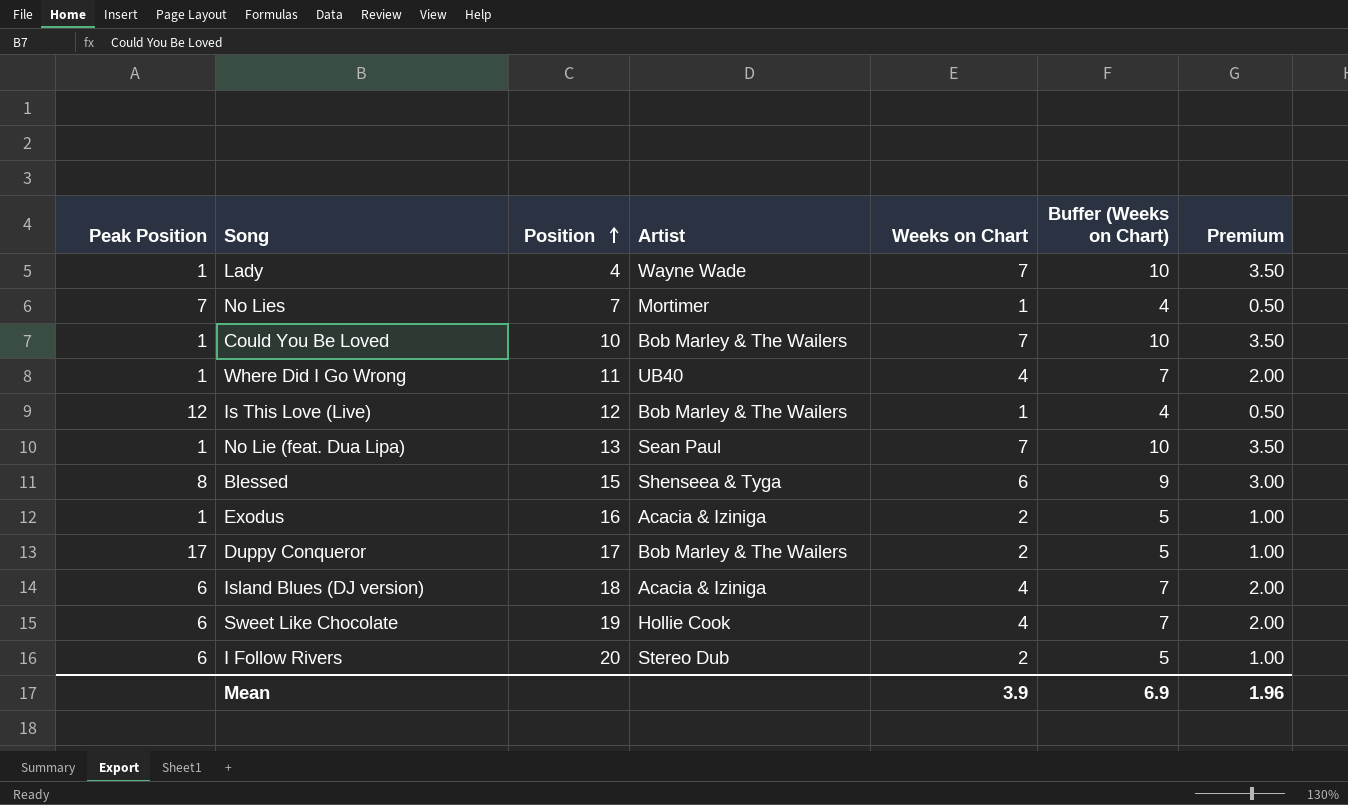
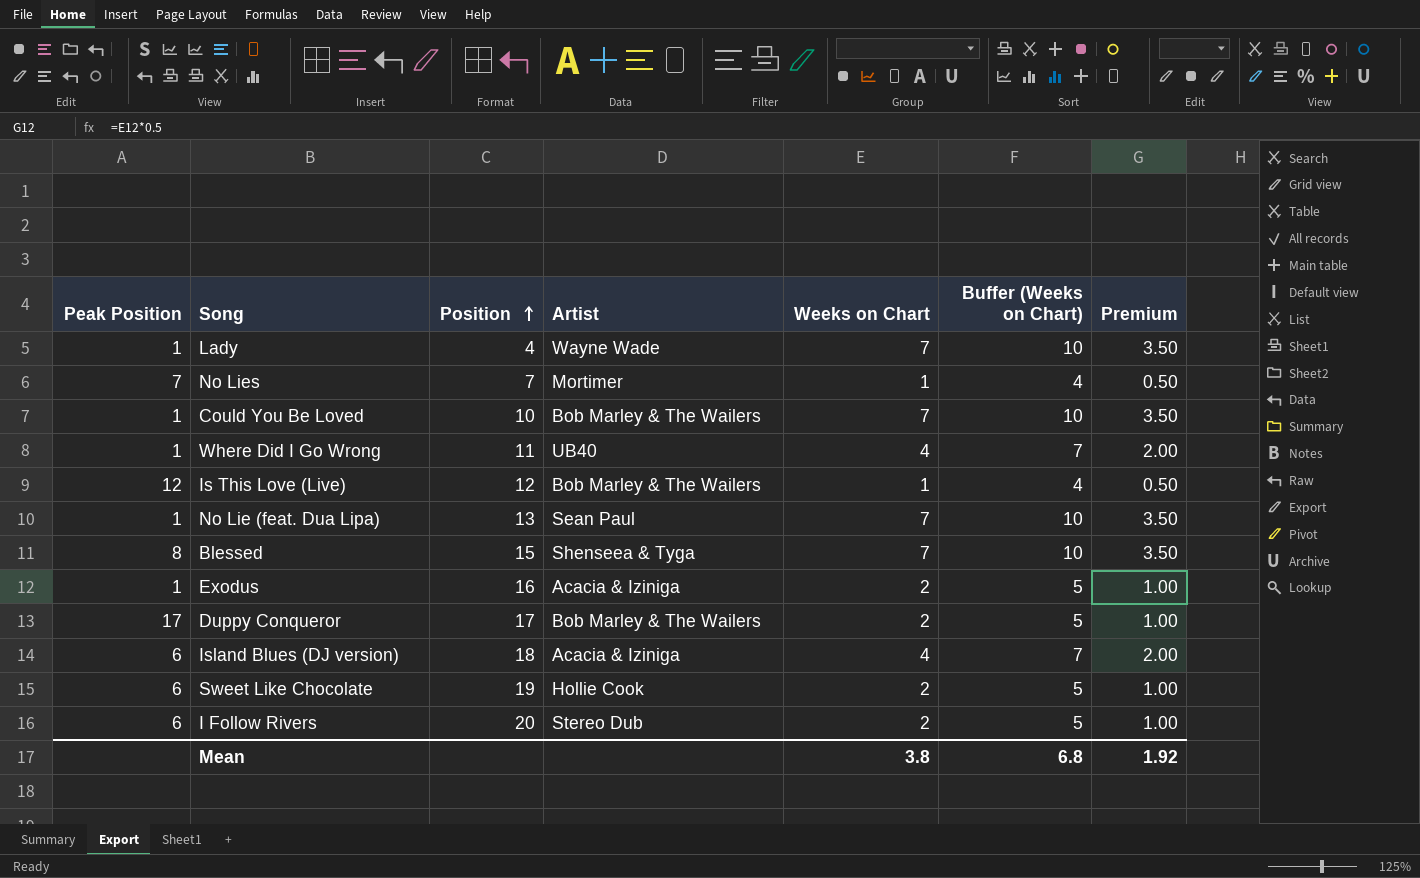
Blessed | Weeks on Chart: 6 -> 7
Blessed | Buffer (Weeks on Chart): 9 -> 10
Blessed | Premium: 3.00 -> 3.50
Sweet Like Chocolate | Weeks on Chart: 4 -> 2
Sweet Like Chocolate | Buffer (Weeks on Chart): 7 -> 5
Sweet Like Chocolate | Premium: 2.00 -> 1.00
Mean | Weeks on Chart: 3.9 -> 3.8
Mean | Buffer (Weeks on Chart): 6.9 -> 6.8
Mean | Premium: 1.96 -> 1.92

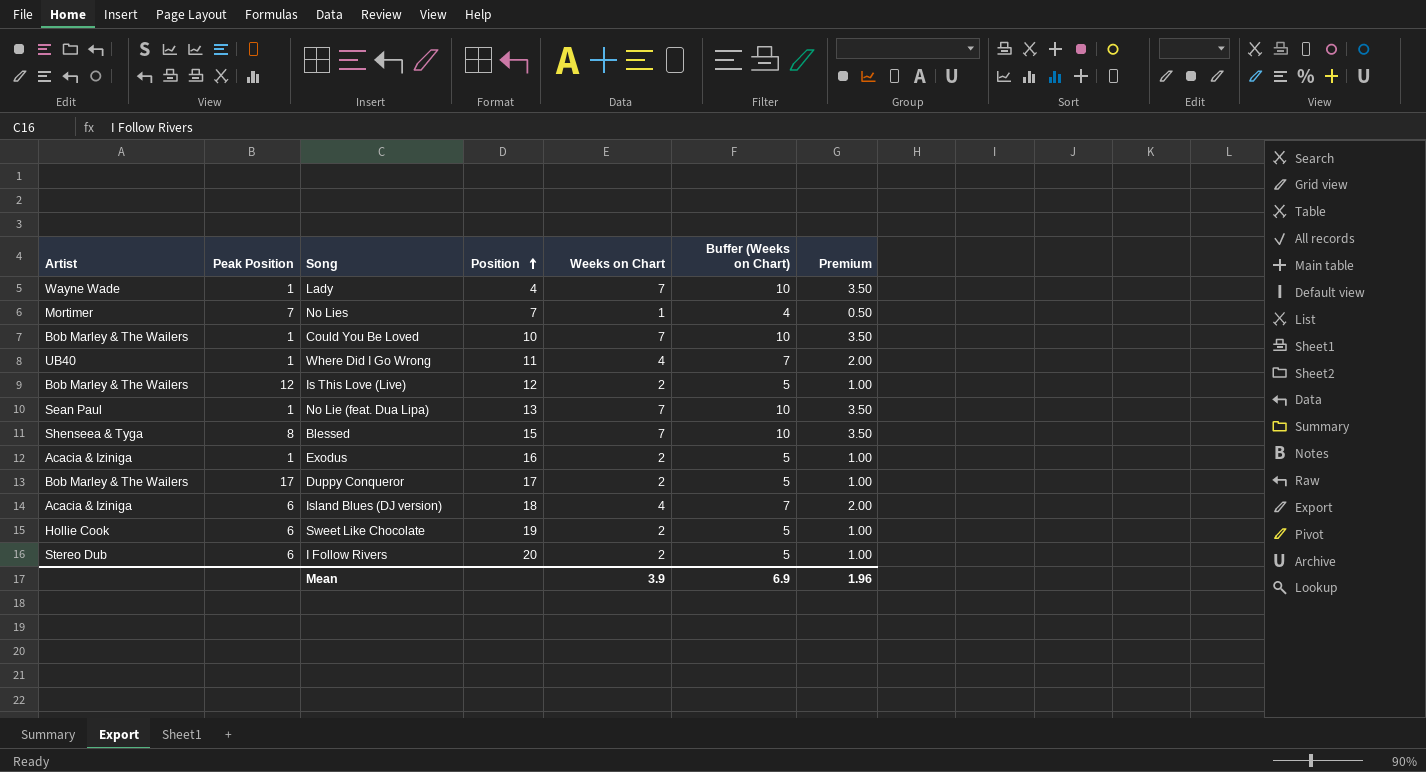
column Artist | position: 4 -> 1
Is This Love (Live) | Weeks on Chart: 1 -> 2
Is This Love (Live) | Buffer (Weeks on Chart): 4 -> 5
Is This Love (Live) | Premium: 0.50 -> 1.00
Mean | Weeks on Chart: 3.8 -> 3.9
Mean | Buffer (Weeks on Chart): 6.8 -> 6.9
Mean | Premium: 1.92 -> 1.96

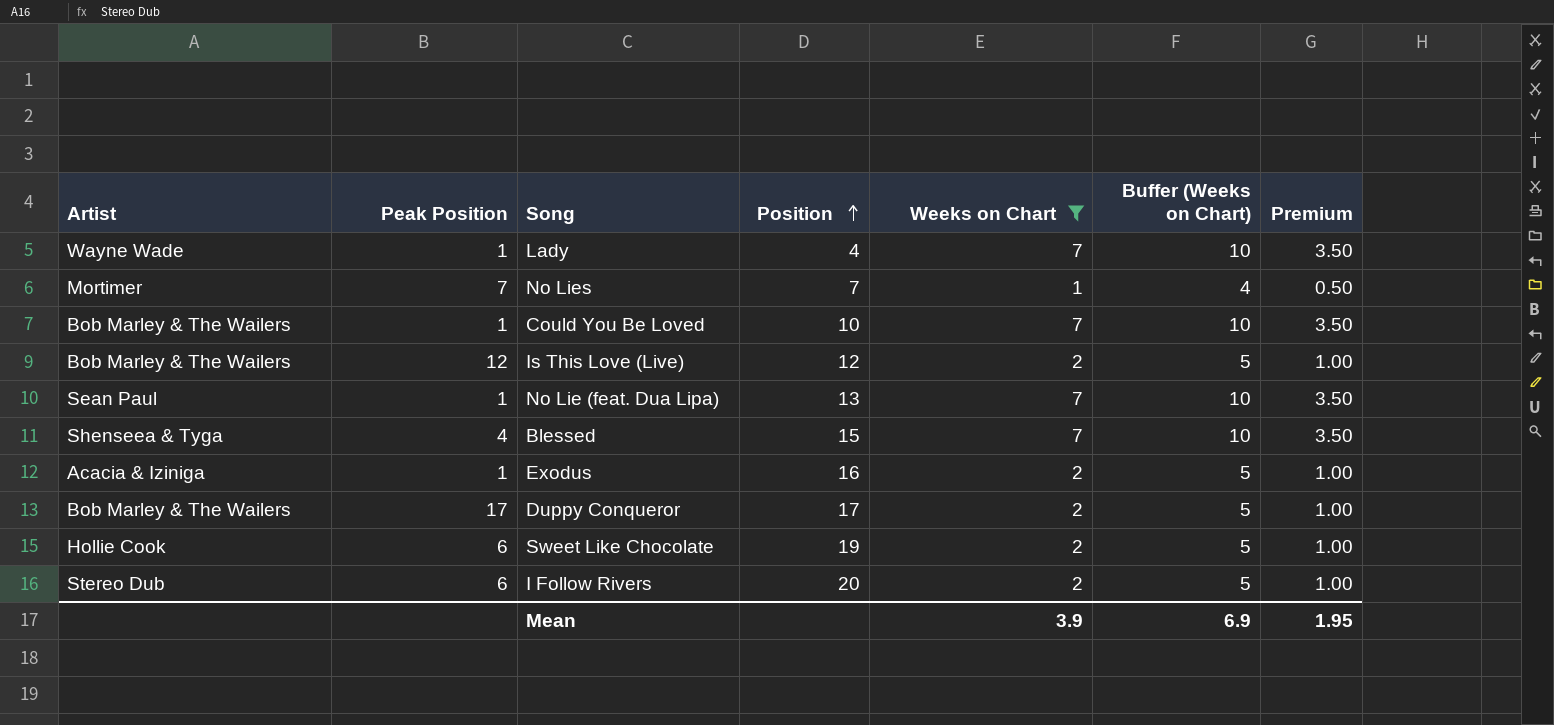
filter: none -> Weeks on Chart != 4
Blessed | Peak Position: 8 -> 4
Mean | Premium: 1.96 -> 1.95

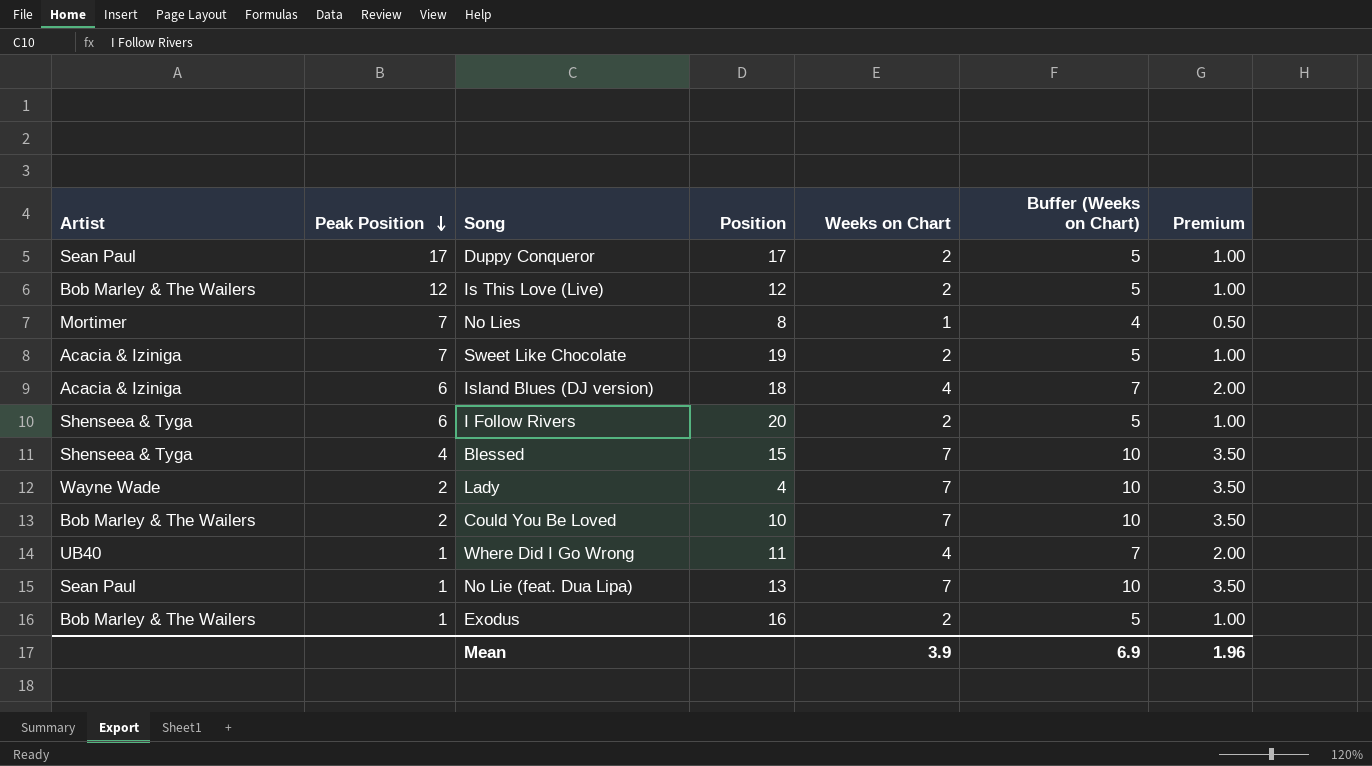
filter: Weeks on Chart != 4 -> none
row order: Position ascending -> Peak Position descending
Duppy Conqueror | Artist: Bob Marley & The Wailers -> Sean Paul
No Lies | Position: 7 -> 8
Sweet Like Chocolate | Artist: Hollie Cook -> Acacia & Iziniga
Sweet Like Chocolate | Peak Position: 6 -> 7
I Follow Rivers | Artist: Stereo Dub -> Shenseea & Tyga
Lady | Peak Position: 1 -> 2
Could You Be Loved | Peak Position: 1 -> 2
Exodus | Artist: Acacia & Iziniga -> Bob Marley & The Wailers
Mean | Premium: 1.95 -> 1.96

